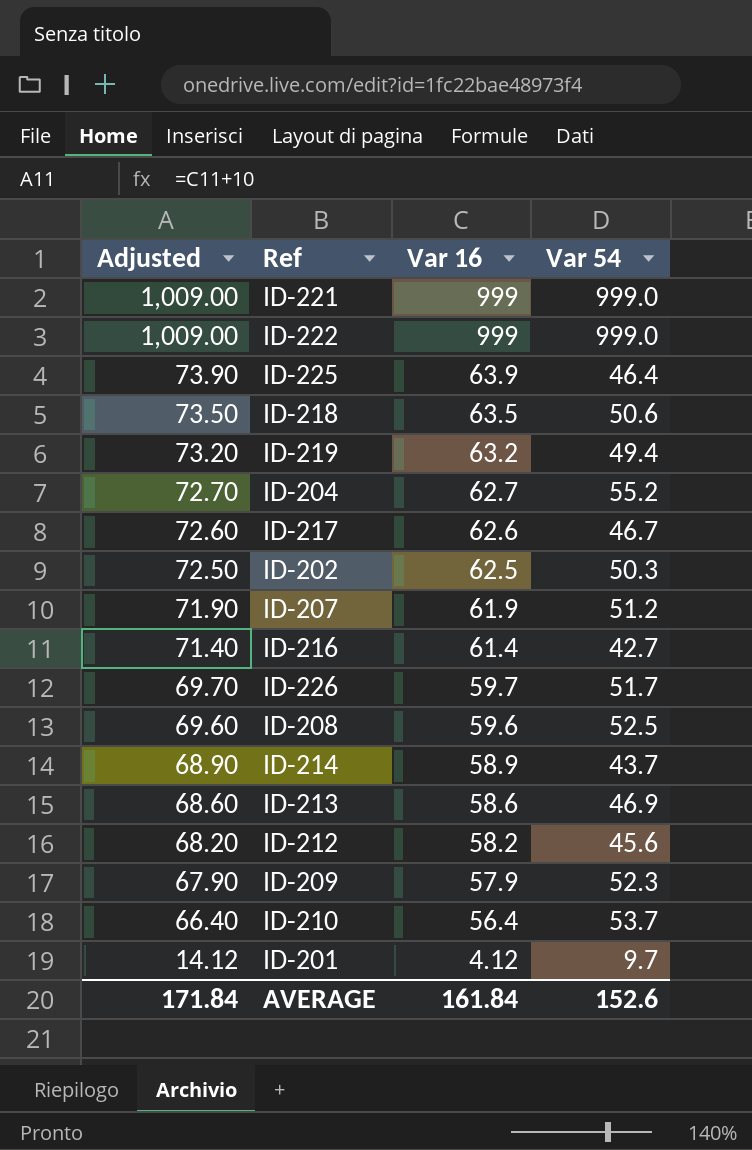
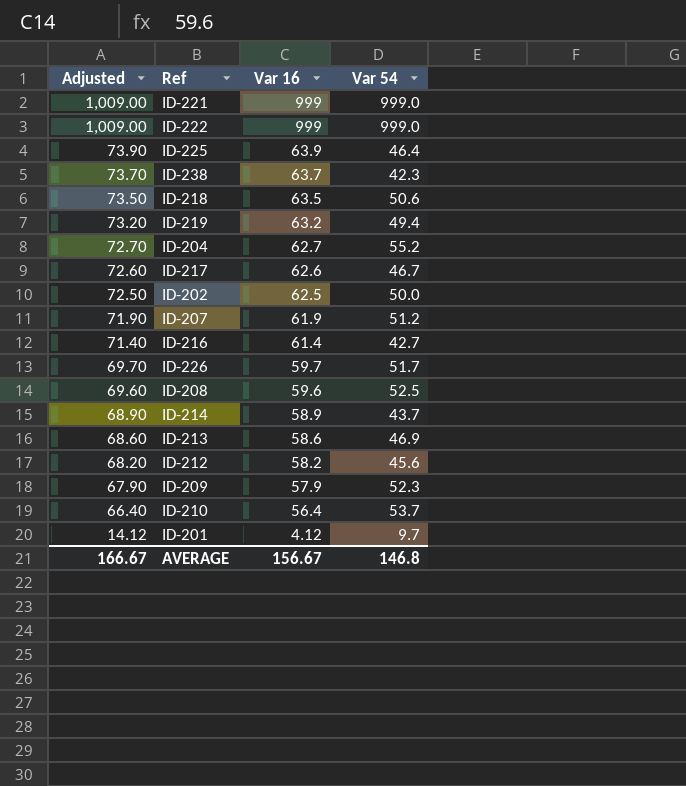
row ID-238: none -> 73.70 | 63.7 | 42.3
ID-202 | Var 54: 50.3 -> 50.0
AVERAGE | Adjusted: 171.84 -> 166.67
AVERAGE | Var 16: 161.84 -> 156.67
AVERAGE | Var 54: 152.6 -> 146.8

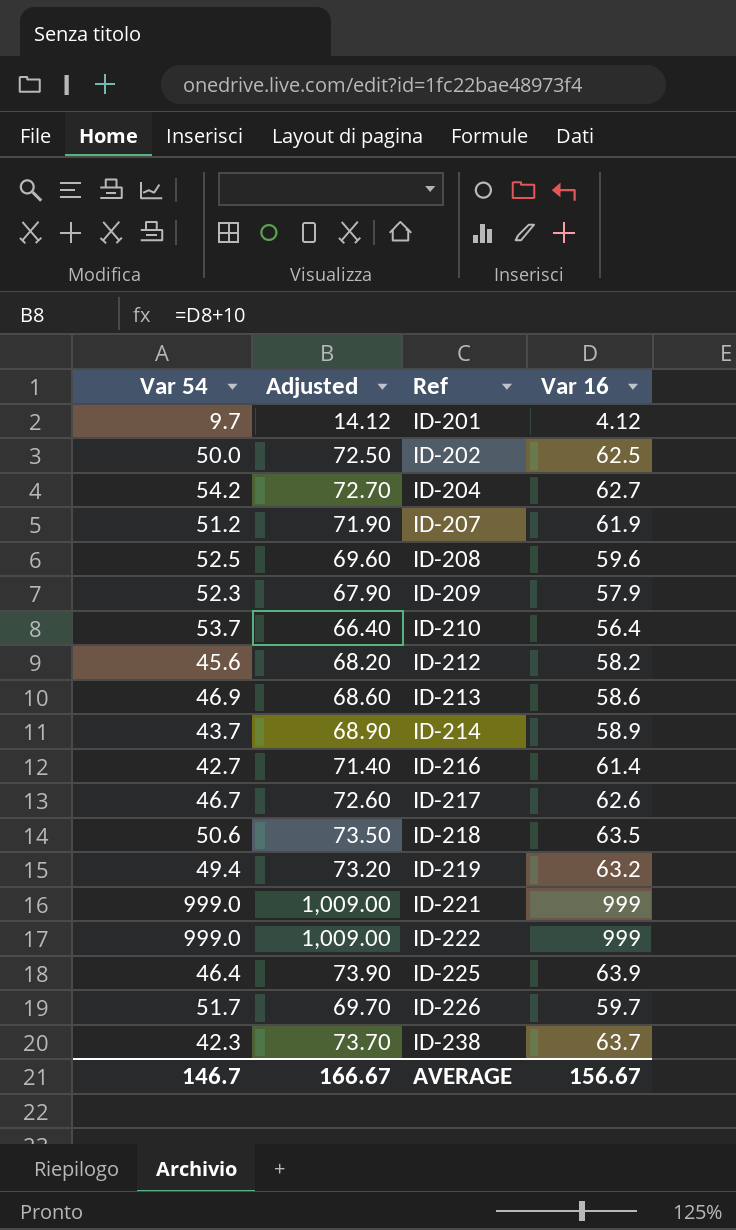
row order: Adjusted descending -> Ref ascending
column Var 54 | position: 4 -> 1
ID-204 | Var 54: 55.2 -> 54.2
AVERAGE | Var 54: 146.8 -> 146.7

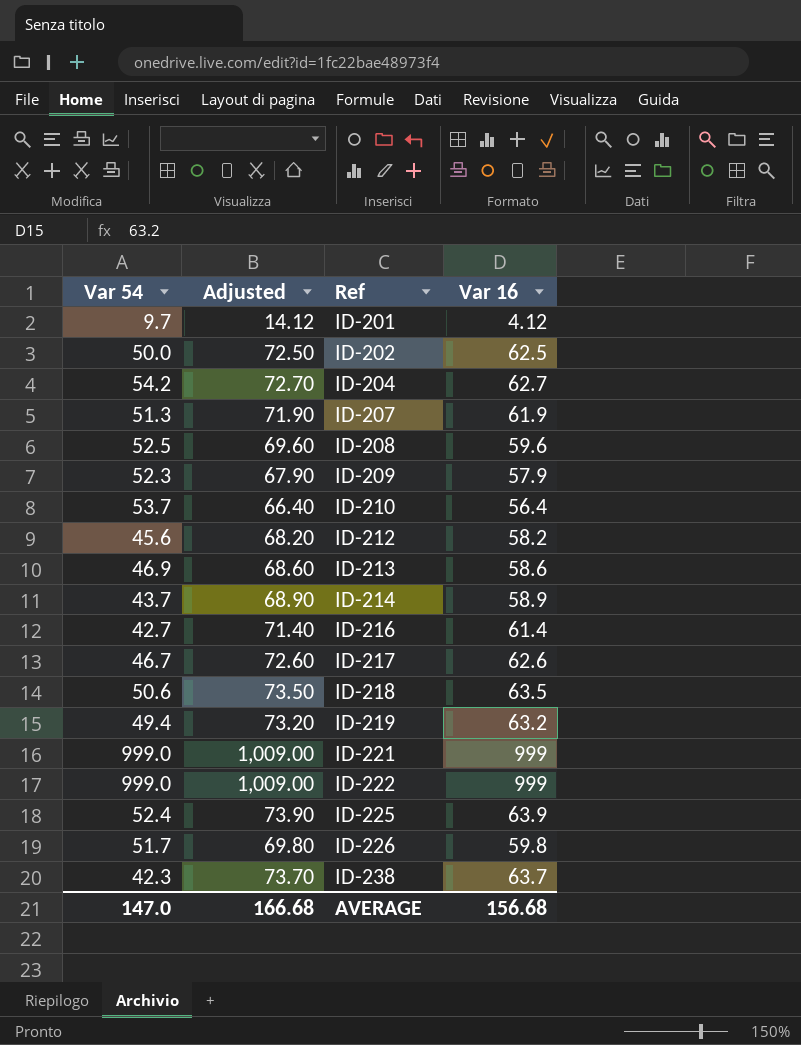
ID-207 | Var 54: 51.2 -> 51.3
ID-225 | Var 54: 46.4 -> 52.4
ID-226 | Adjusted: 69.70 -> 69.80
ID-226 | Var 16: 59.7 -> 59.8
AVERAGE | Var 54: 146.7 -> 147.0
AVERAGE | Adjusted: 166.67 -> 166.68
AVERAGE | Var 16: 156.67 -> 156.68

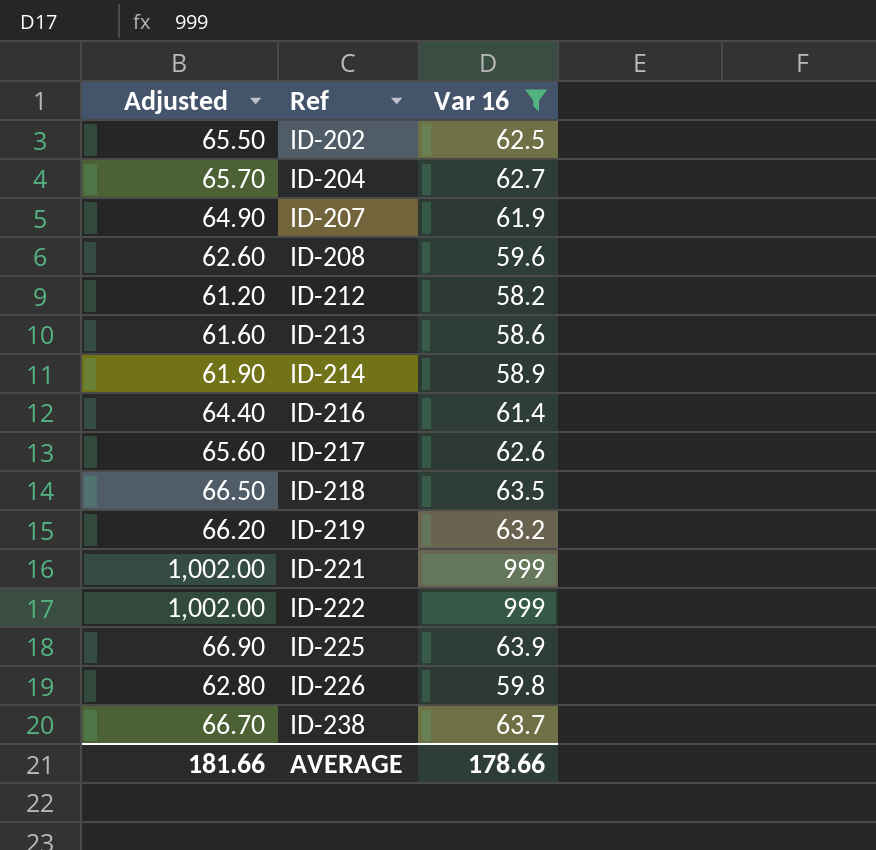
filter: none -> Var 16 >= 58.2
column Var 54 | position: 1 -> none
column Adjusted | formula: [Var 16] + 10 -> [Var 16] + 3
AVERAGE | Adjusted: 166.68 -> 181.66
AVERAGE | Var 16: 156.68 -> 178.66

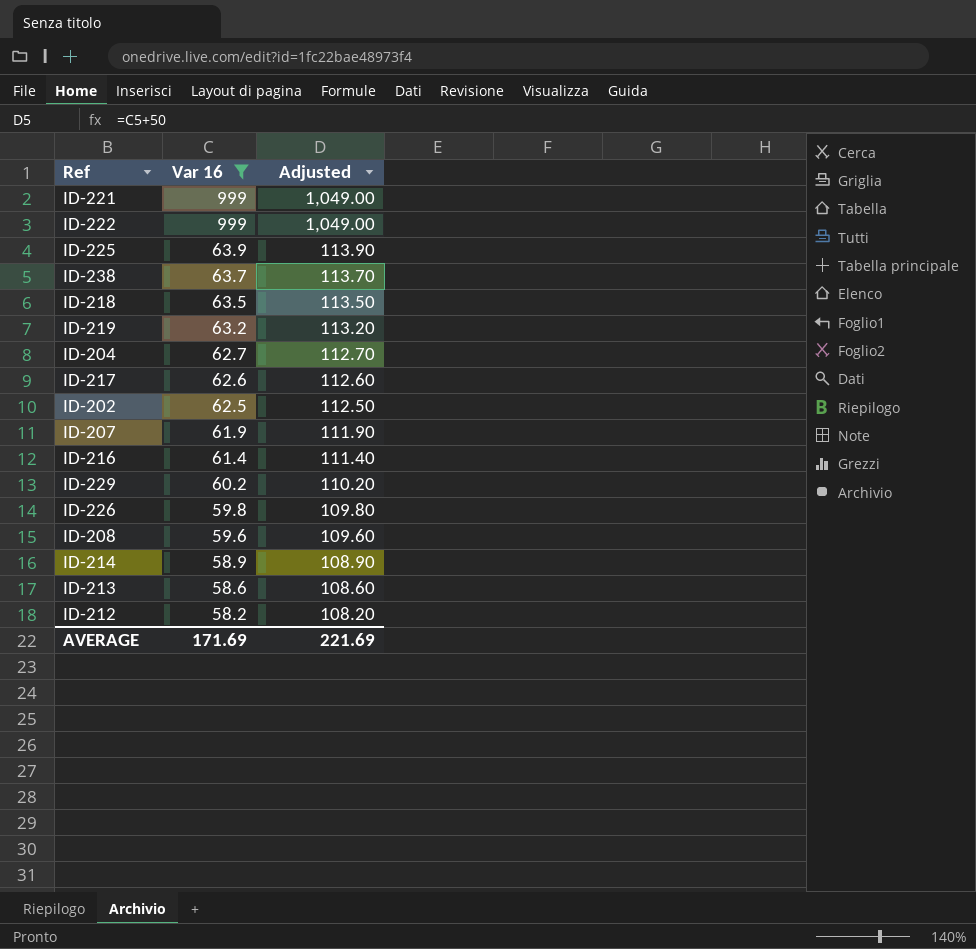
row order: Ref ascending -> Var 16 descending
column Adjusted | formula: [Var 16] + 3 -> [Var 16] + 50
column Adjusted | position: 1 -> 3
row ID-229: none -> 60.2 | 110.20
AVERAGE | Var 16: 178.66 -> 171.69
AVERAGE | Adjusted: 181.66 -> 221.69

